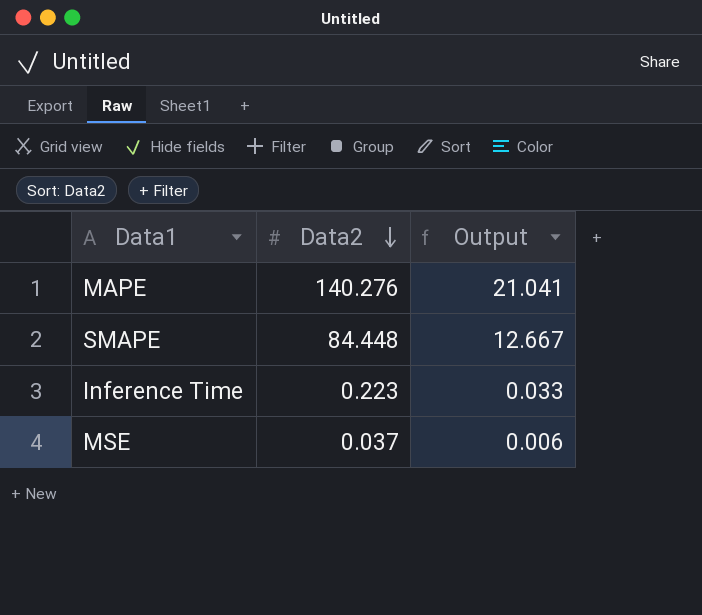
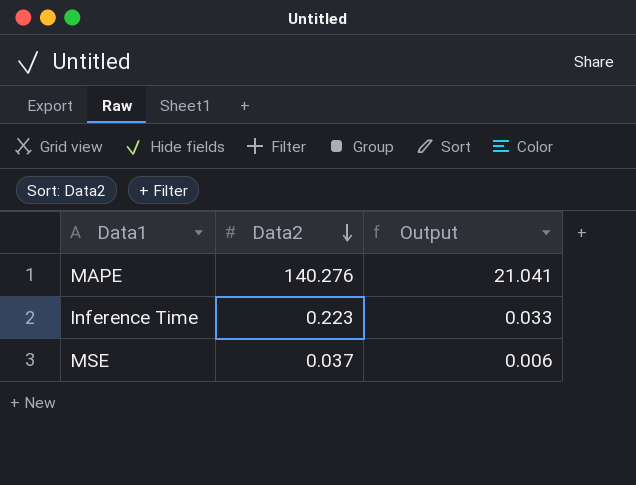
row SMAPE: 84.448 | 12.667 -> none

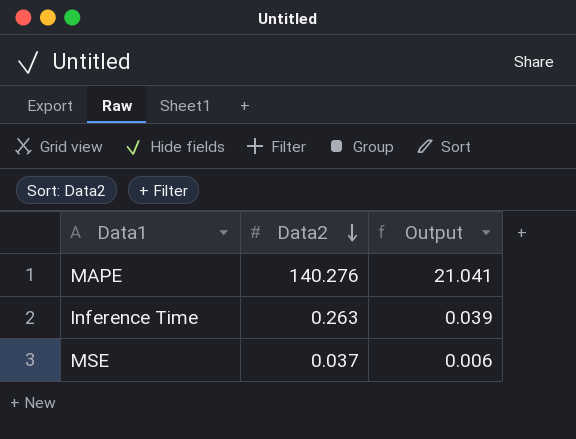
Inference Time | Data2: 0.223 -> 0.263
Inference Time | Output: 0.033 -> 0.039

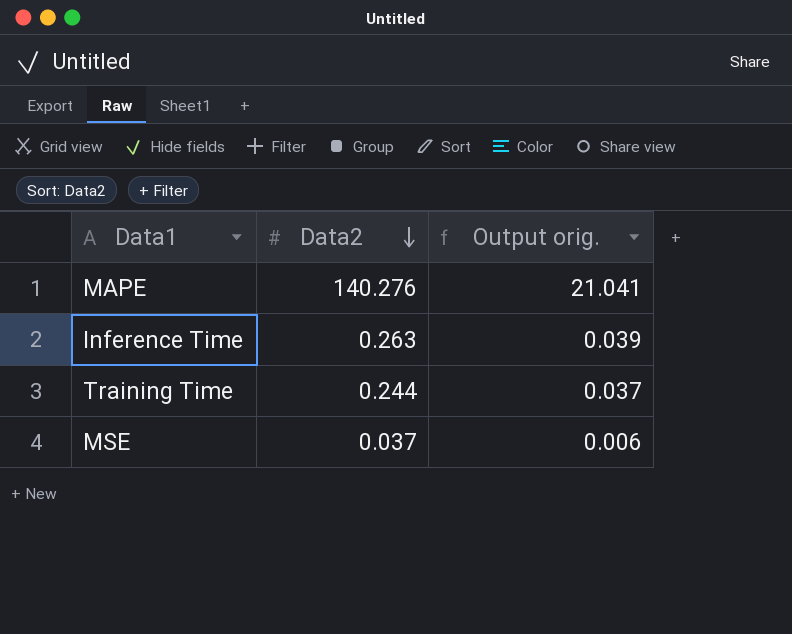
column name: Output -> Output orig.
row Training Time: none -> 0.244 | 0.037

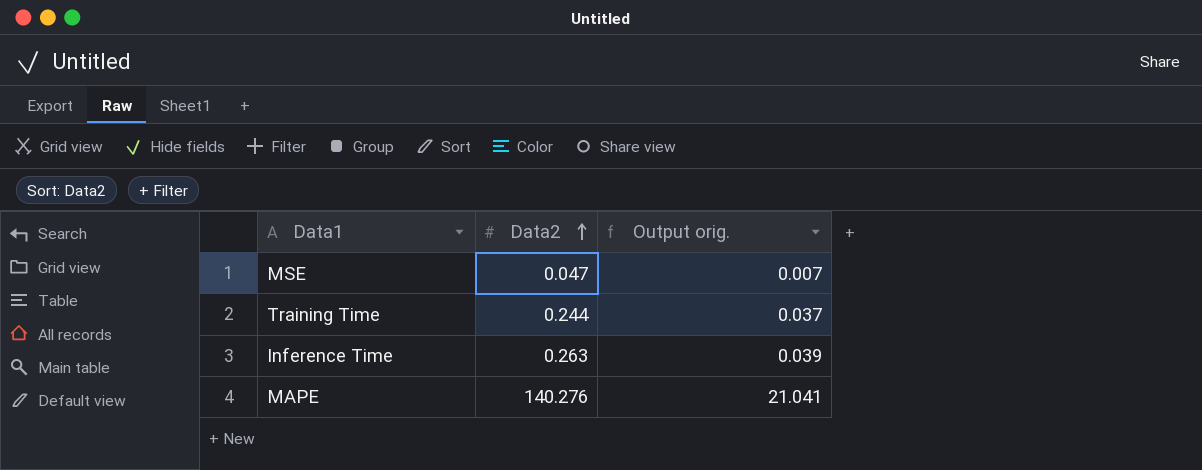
row order: Data2 descending -> Data2 ascending
MSE | Data2: 0.037 -> 0.047
MSE | Output orig.: 0.006 -> 0.007

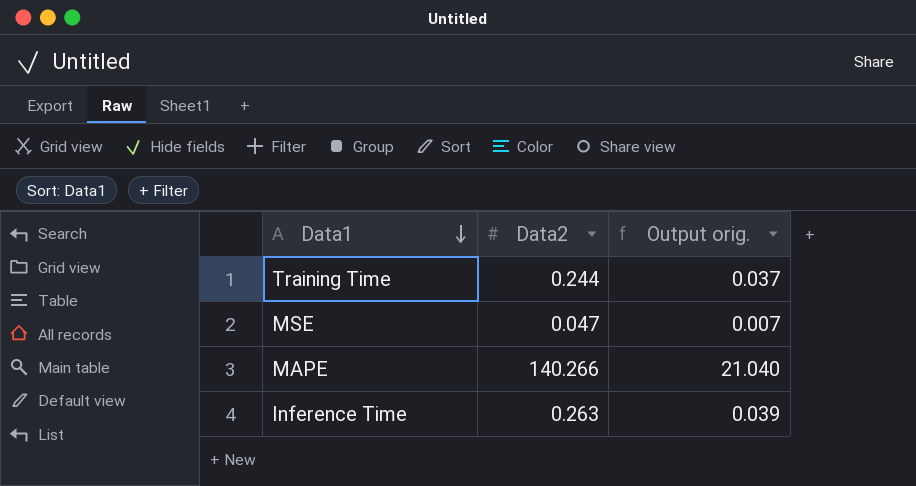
row order: Data2 ascending -> Data1 descending
MAPE | Data2: 140.276 -> 140.266
MAPE | Output orig.: 21.041 -> 21.040

